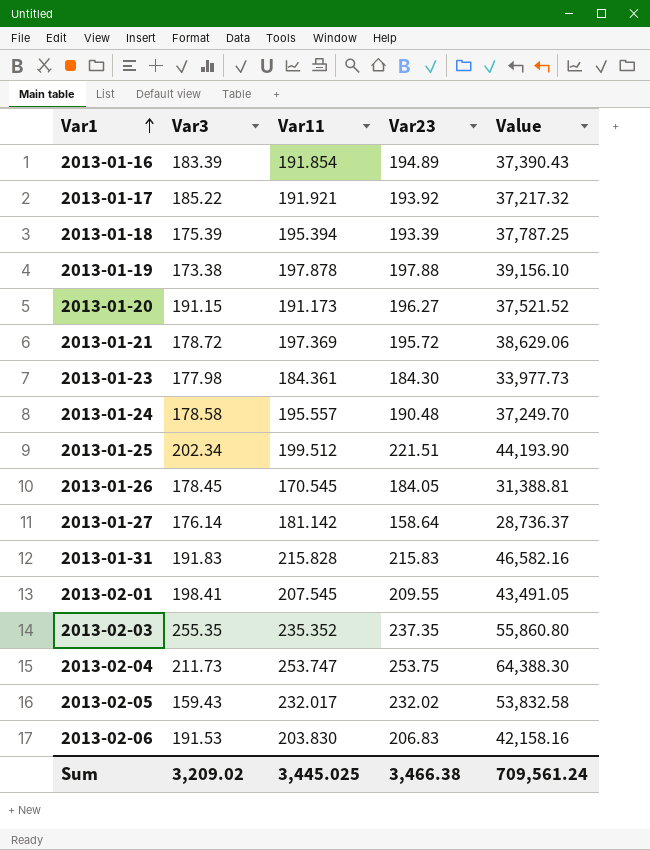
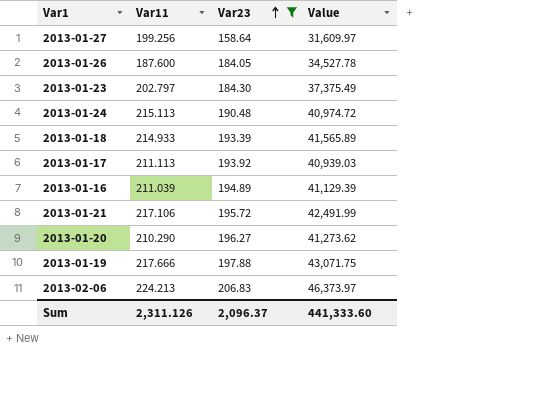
filter: none -> Var23 <= 206.83
row order: Var1 ascending -> Var23 ascending
column Var3 | position: 2 -> none
2013-01-27 | Var11: 181.142 -> 199.256
2013-01-27 | Value: 28,736.37 -> 31,609.97
2013-01-26 | Var11: 170.545 -> 187.600
2013-01-26 | Value: 31,388.81 -> 34,527.78
2013-01-23 | Var11: 184.361 -> 202.797
2013-01-23 | Value: 33,977.73 -> 37,375.49
2013-01-24 | Var11: 195.557 -> 215.113
2013-01-24 | Value: 37,249.70 -> 40,974.72
2013-01-18 | Var11: 195.394 -> 214.933
2013-01-18 | Value: 37,787.25 -> 41,565.89
2013-01-17 | Var11: 191.921 -> 211.113
2013-01-17 | Value: 37,217.32 -> 40,939.03
2013-01-16 | Var11: 191.854 -> 211.039
2013-01-16 | Value: 37,390.43 -> 41,129.39
2013-01-21 | Var11: 197.369 -> 217.106
2013-01-21 | Value: 38,629.06 -> 42,491.99
2013-01-20 | Var11: 191.173 -> 210.290
2013-01-20 | Value: 37,521.52 -> 41,273.62
2013-01-19 | Var11: 197.878 -> 217.666
2013-01-19 | Value: 39,156.10 -> 43,071.75
2013-02-06 | Var11: 203.830 -> 224.213
2013-02-06 | Value: 42,158.16 -> 46,373.97
Sum | Var11: 3,445.025 -> 2,311.126
Sum | Var23: 3,466.38 -> 2,096.37
Sum | Value: 709,561.24 -> 441,333.60

